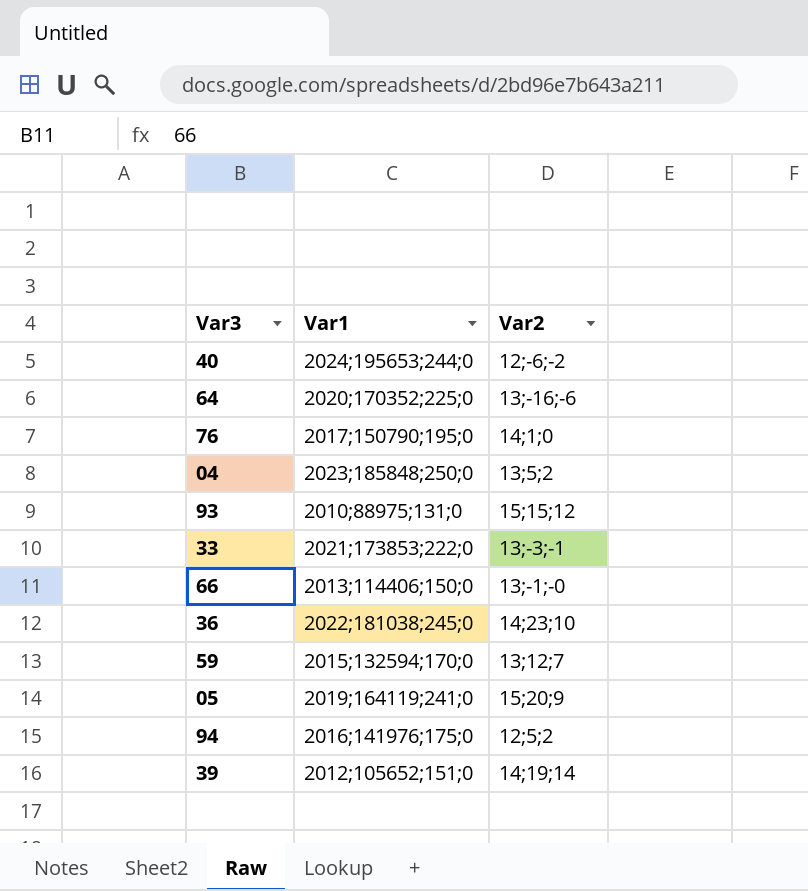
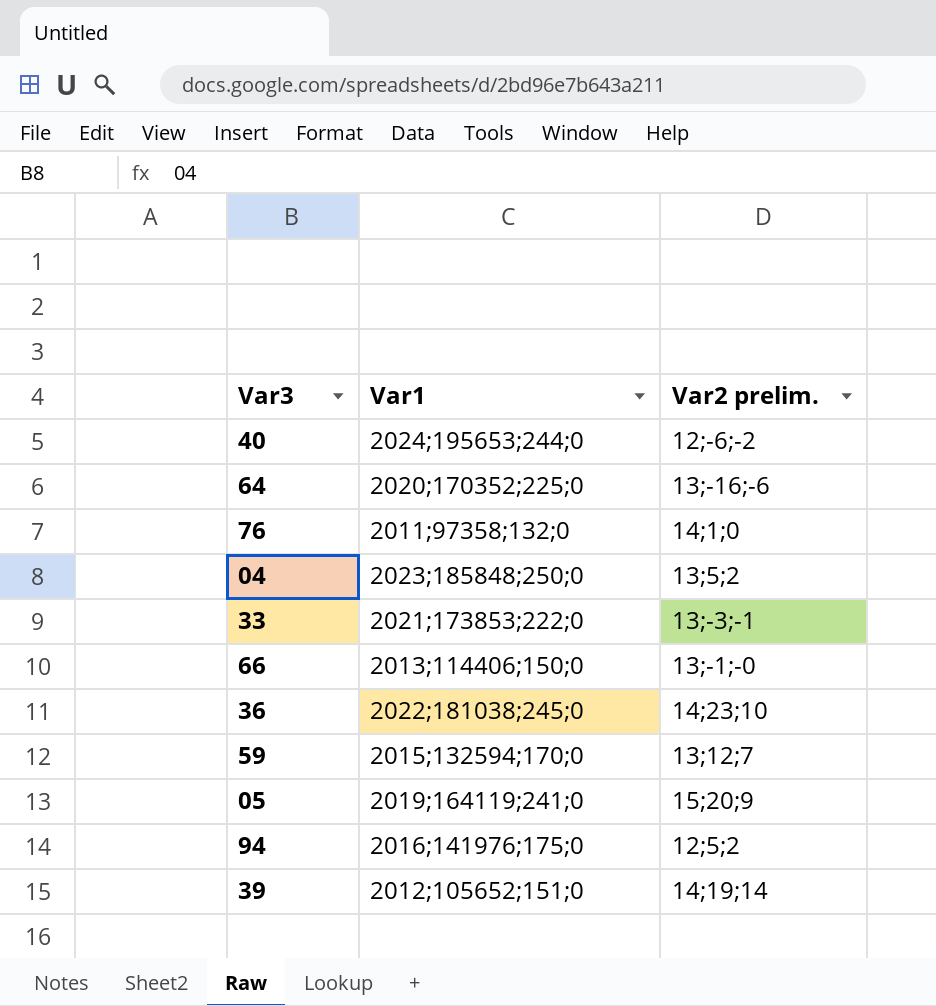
column name: Var2 -> Var2 prelim.
row 93: 2010;88975;131;0 | 15;15;12 -> none
76 | Var1: 2017;150790;195;0 -> 2011;97358;132;0

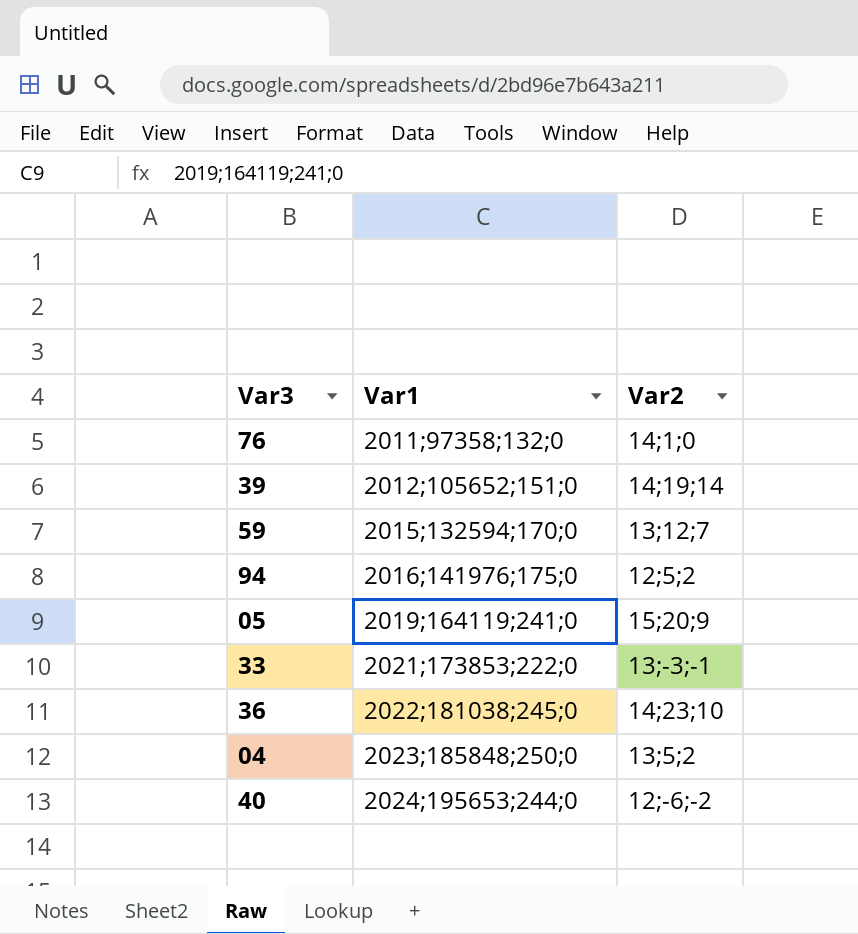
row order: none -> Var1 ascending
column name: Var2 prelim. -> Var2
row 64: 2020;170352;225;0 | 13;-16;-6 -> none
row 66: 2013;114406;150;0 | 13;-1;-0 -> none

